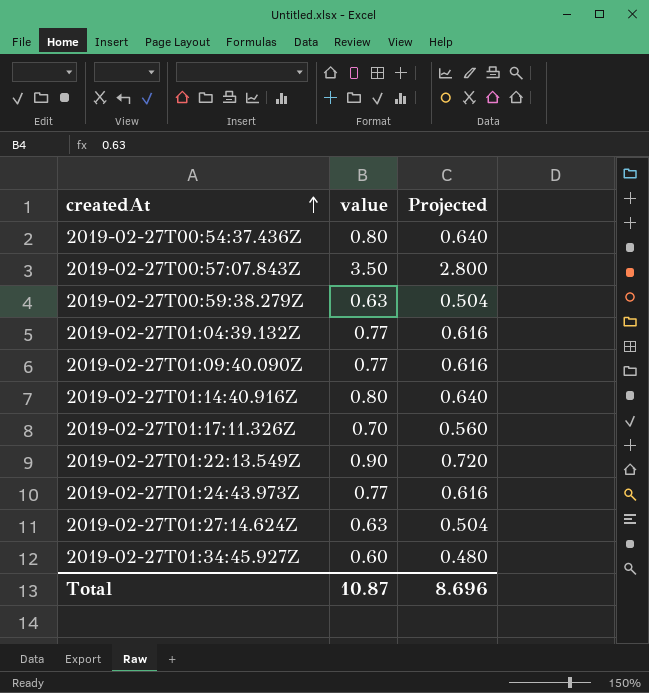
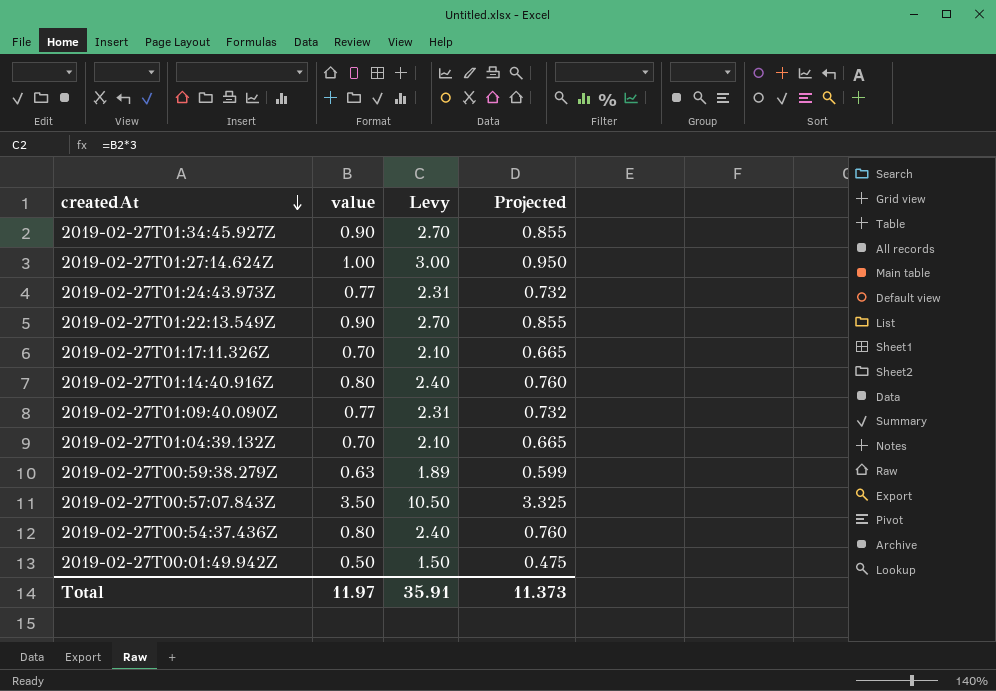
row order: createdAt ascending -> createdAt descending
column Levy | formula: none -> [value] * 3
column Projected | formula: [value] * 0.8 -> [value] * 0.95
2019-02-27T01:34:45.927Z | value: 0.60 -> 0.90
2019-02-27T01:27:14.624Z | value: 0.63 -> 1.00
2019-02-27T01:04:39.132Z | value: 0.77 -> 0.70
row 2019-02-27T00:01:49.942Z: none -> 0.50 | 1.50 | 0.475
Total | value: 10.87 -> 11.97
Total | Projected: 8.696 -> 11.373

